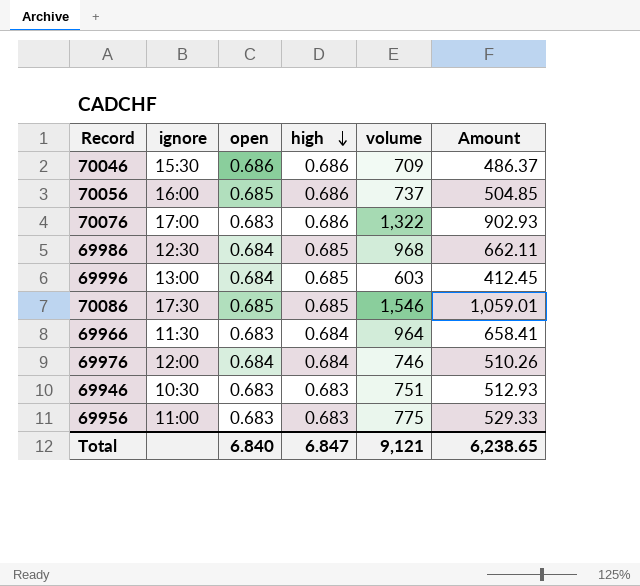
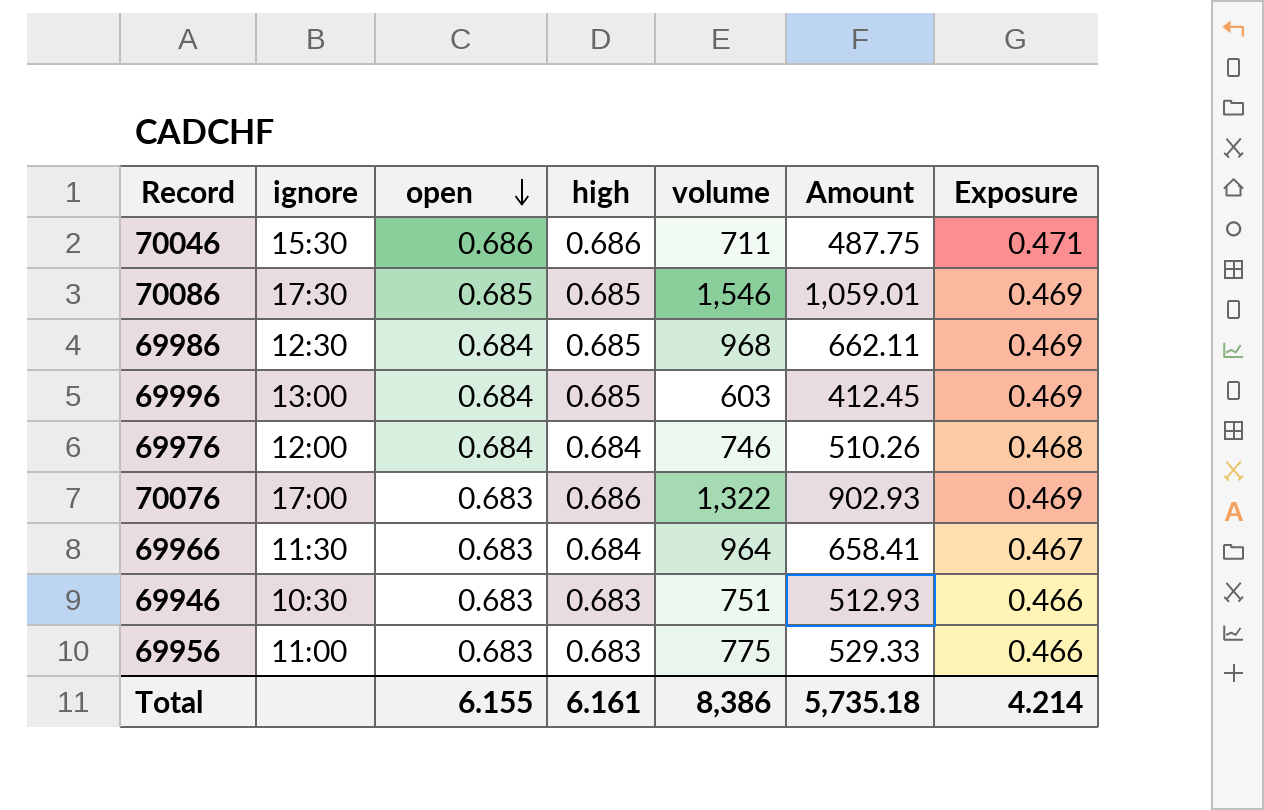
row order: high descending -> open descending
column Exposure | formula: none -> [open] * [high]
row 70056: 16:00 | 0.685 | 0.686 | 737 | 504.85 -> none
70046 | volume: 709 -> 711
70046 | Amount: 486.37 -> 487.75
Total | open: 6.840 -> 6.155
Total | high: 6.847 -> 6.161
Total | volume: 9,121 -> 8,386
Total | Amount: 6,238.65 -> 5,735.18

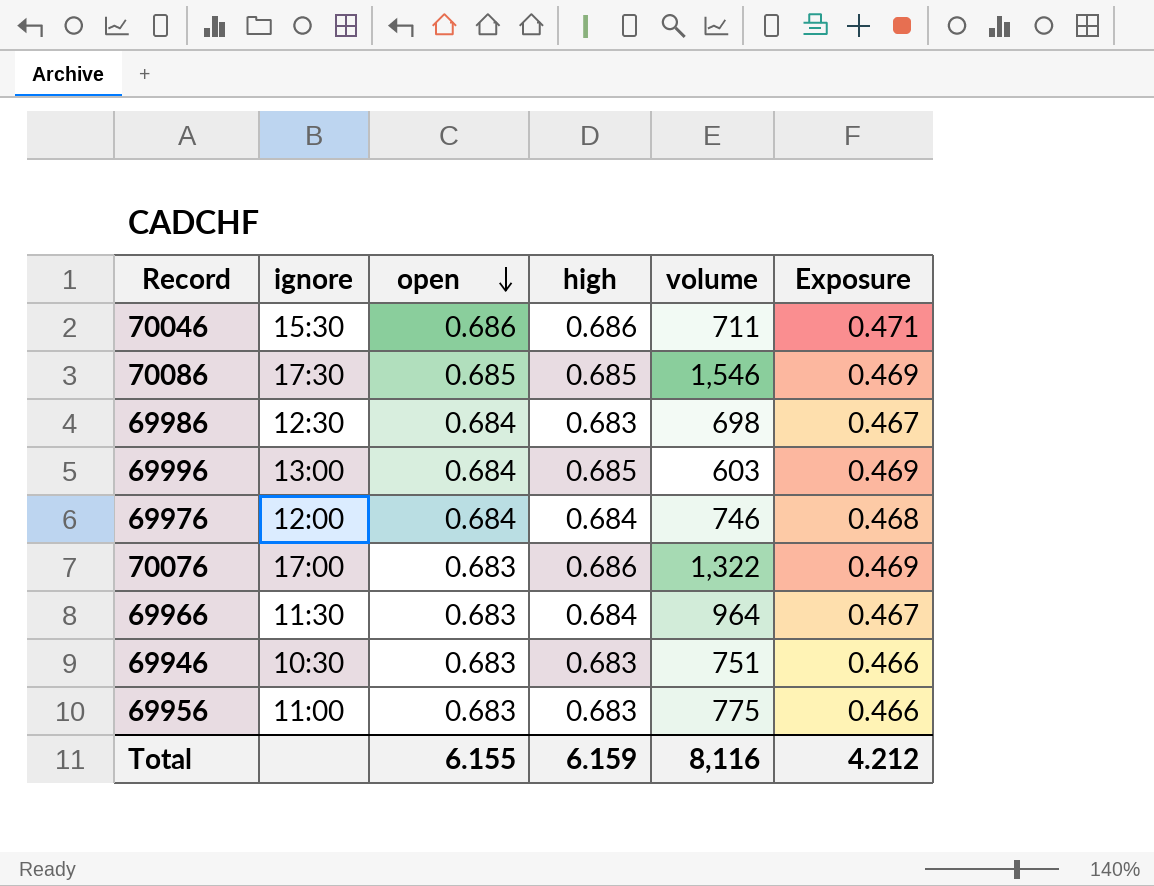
column Amount | formula: [open] * [volume] -> none
69986 | high: 0.685 -> 0.683
69986 | volume: 968 -> 698
69986 | Exposure: 0.469 -> 0.467
Total | high: 6.161 -> 6.159
Total | volume: 8,386 -> 8,116
Total | Exposure: 4.214 -> 4.212

